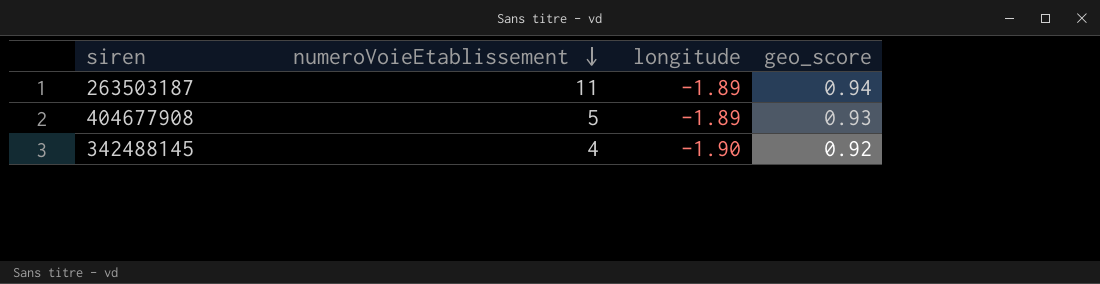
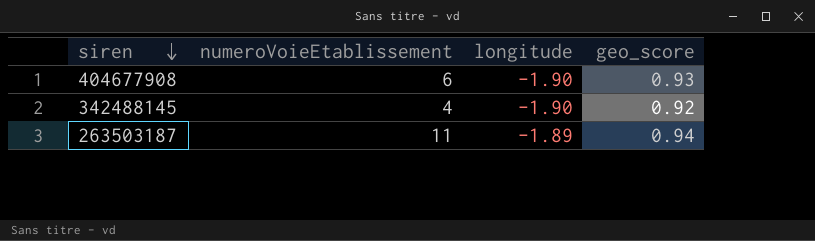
row order: numeroVoieEtablissement descending -> siren descending
404677908 | numeroVoieEtablissement: 5 -> 6
404677908 | longitude: -1.89 -> -1.90

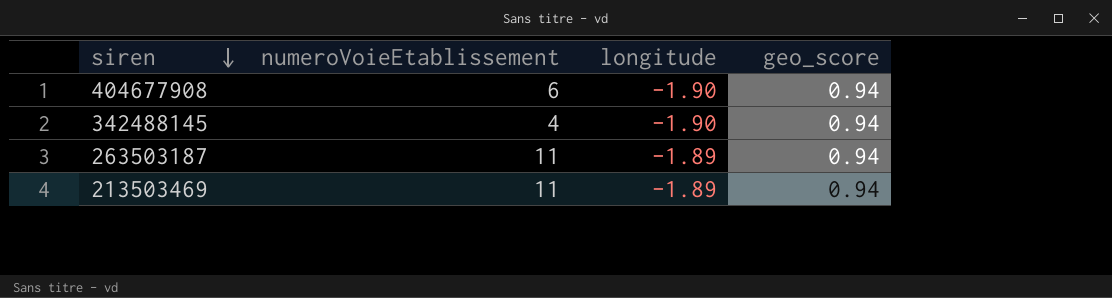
404677908 | geo_score: 0.93 -> 0.94
342488145 | geo_score: 0.92 -> 0.94
row 213503469: none -> 11 | -1.89 | 0.94

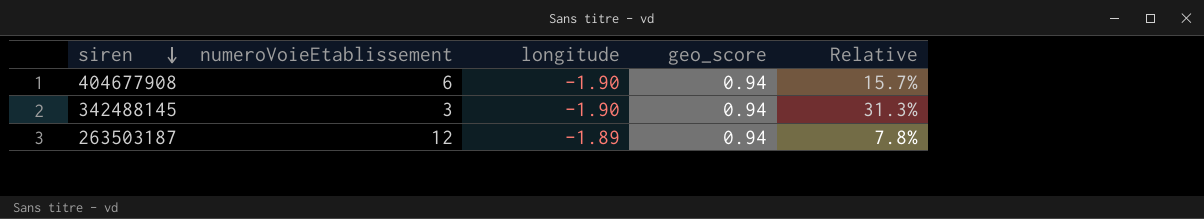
column Relative | formula: none -> [geo_score] / [numeroVoieEtablissement]
row 213503469: 11 | -1.89 | 0.94 -> none
342488145 | numeroVoieEtablissement: 4 -> 3
263503187 | numeroVoieEtablissement: 11 -> 12

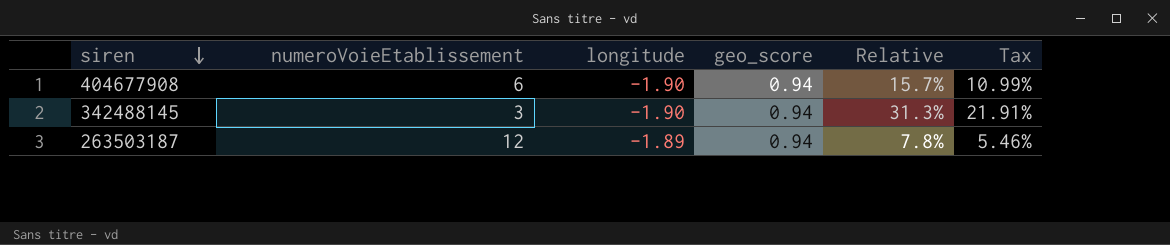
column Tax | formula: none -> [Relative] * 0.7

